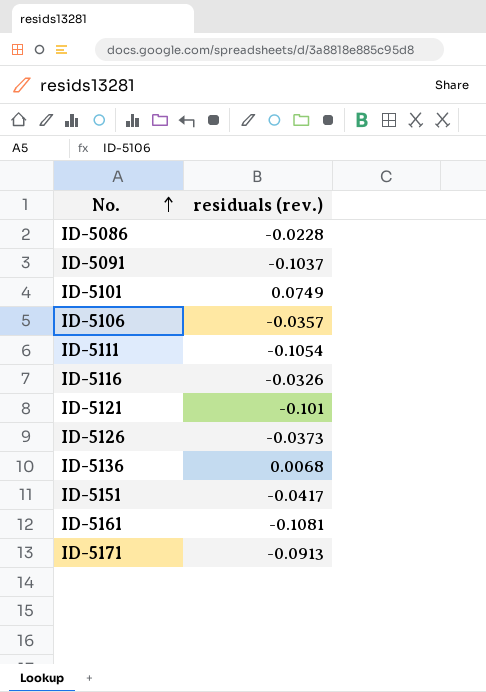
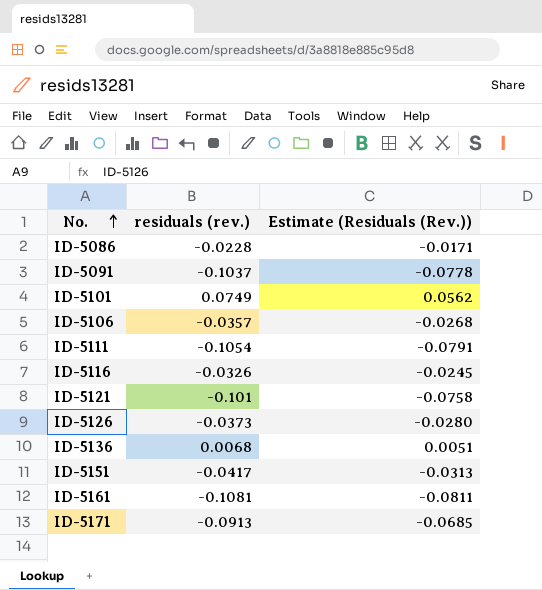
column Estimate (Residuals (Rev.)) | formula: none -> [residuals (rev.)] * 0.75

